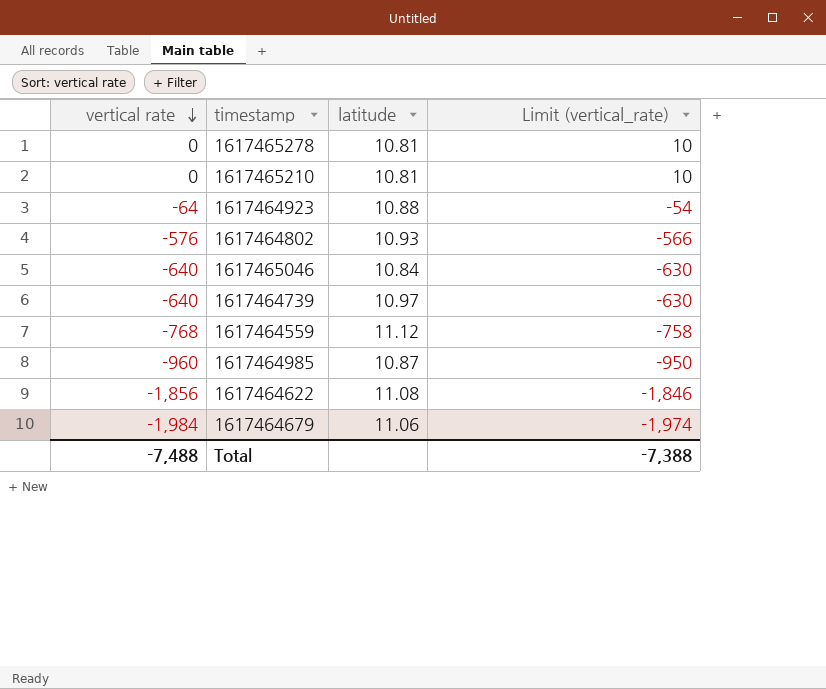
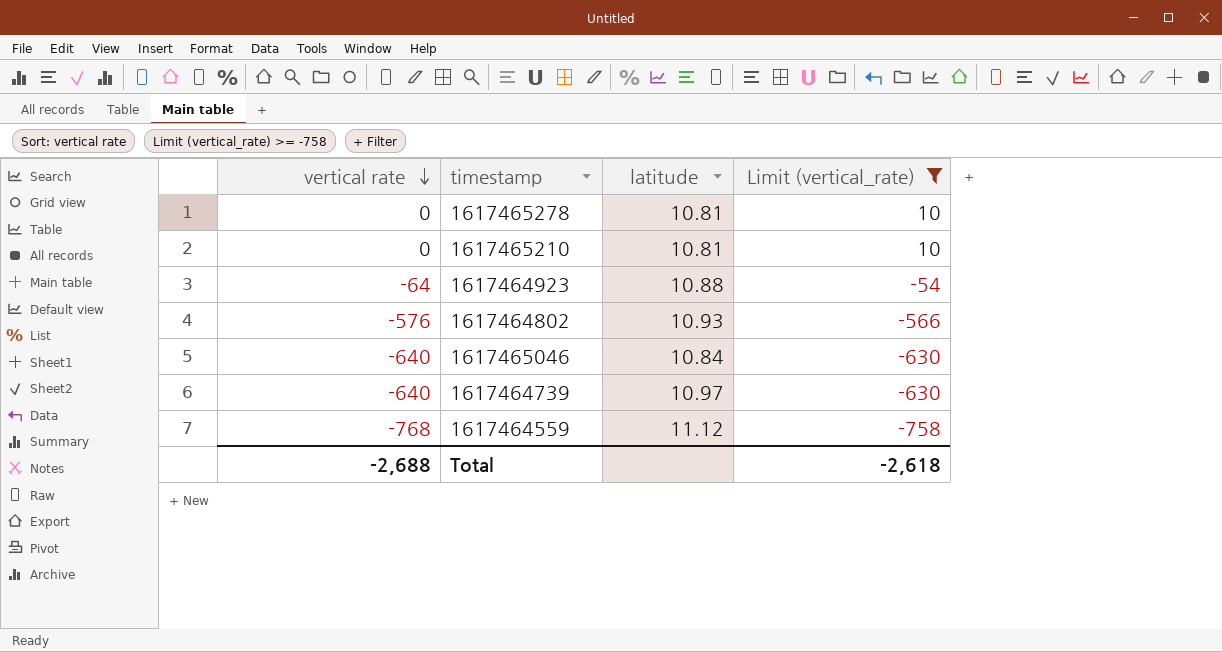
filter: none -> Limit (vertical_rate) >= -758
Total | vertical rate: -7,488 -> -2,688
Total | Limit (vertical_rate): -7,388 -> -2,618

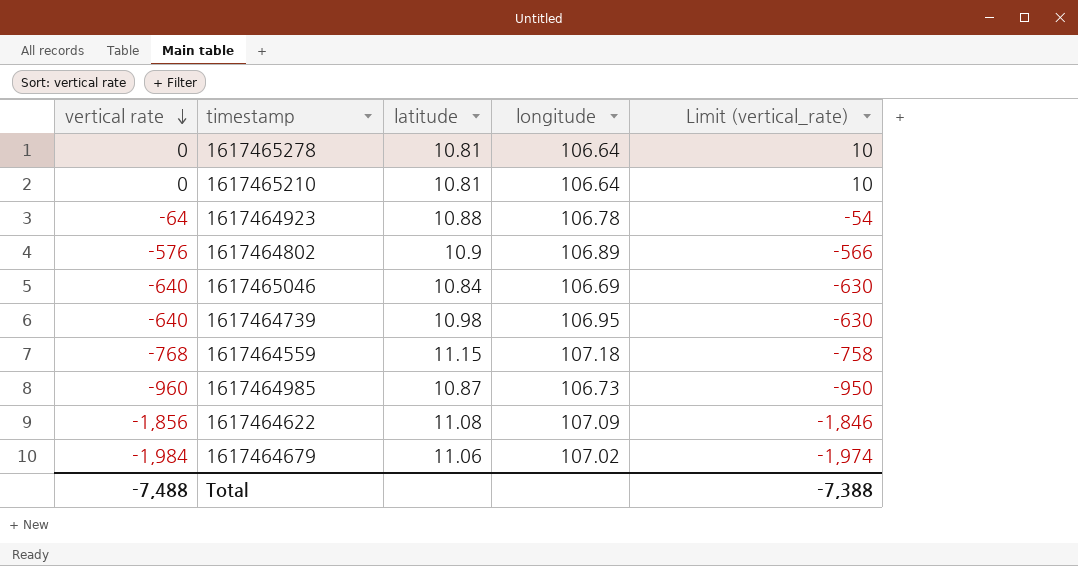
filter: Limit (vertical_rate) >= -758 -> none
column longitude | position: none -> 4
1617464802 | latitude: 10.93 -> 10.9
1617464739 | latitude: 10.97 -> 10.98
1617464559 | latitude: 11.12 -> 11.15
Total | vertical rate: -2,688 -> -7,488
Total | Limit (vertical_rate): -2,618 -> -7,388

